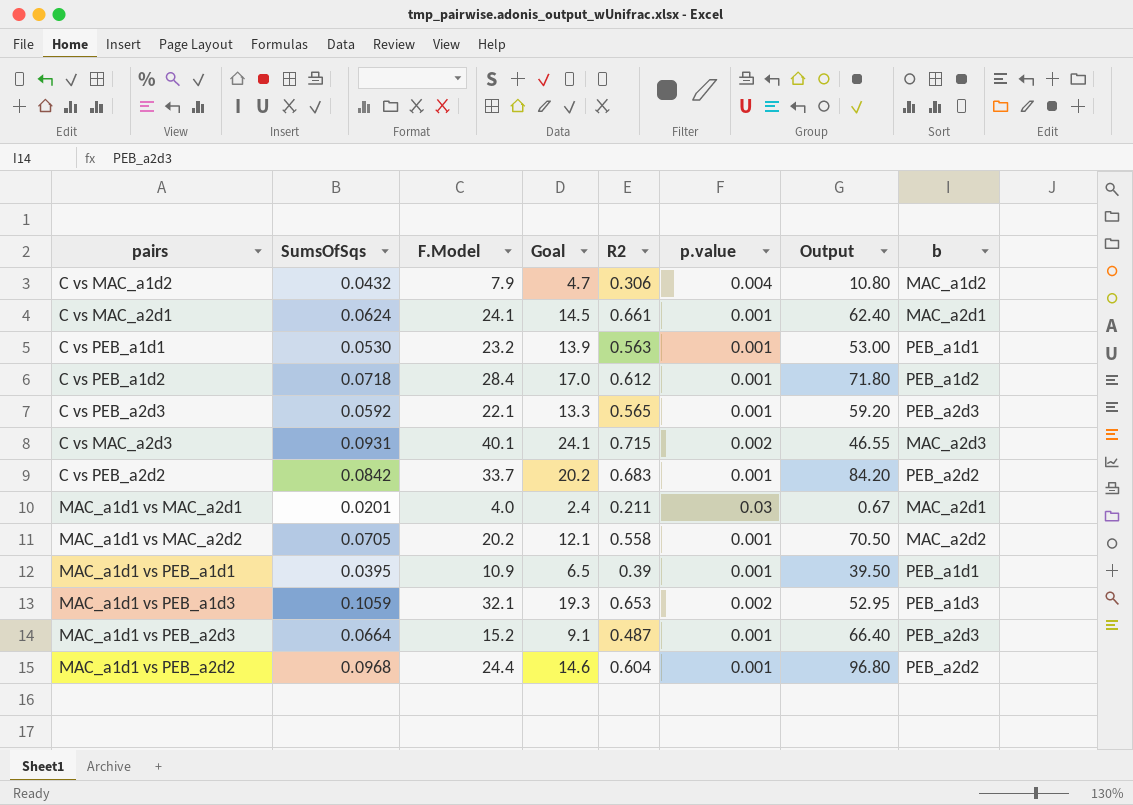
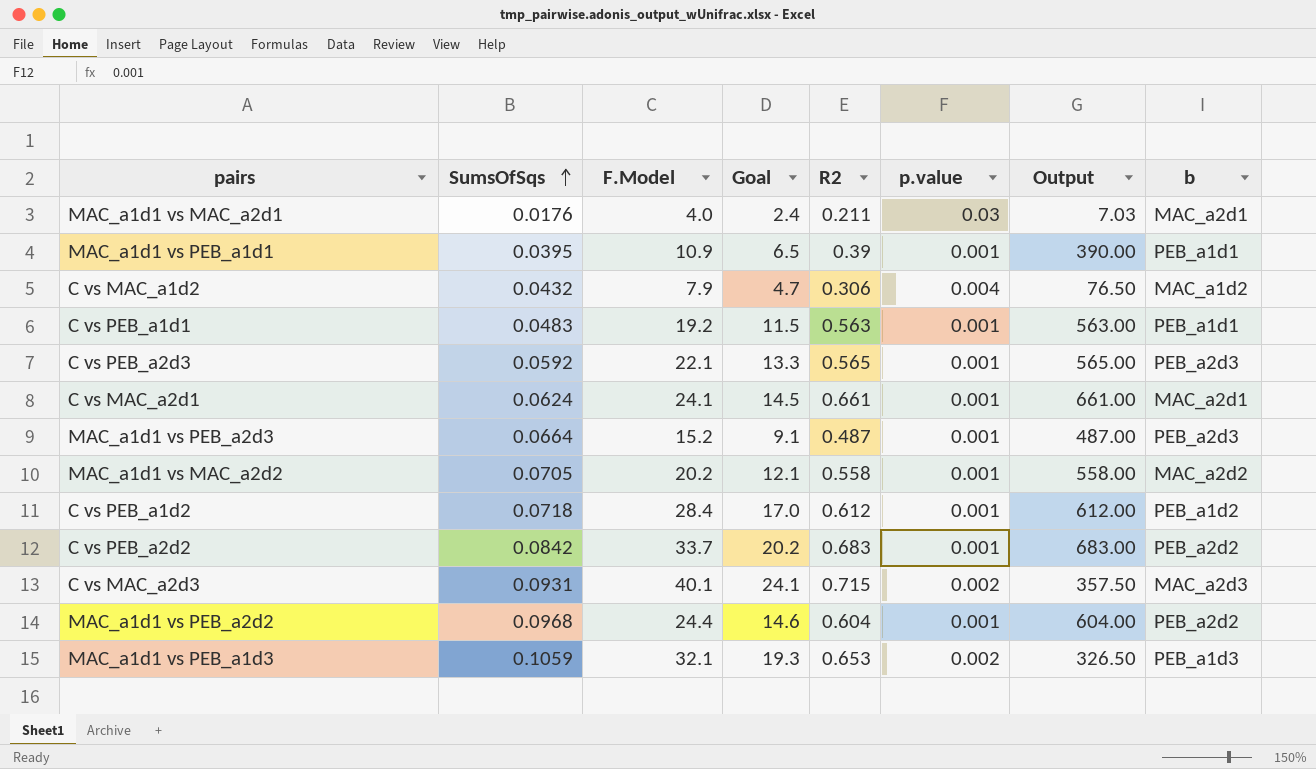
row order: none -> SumsOfSqs ascending
column Output | formula: [SumsOfSqs] / [p.value] -> [R2] / [p.value]
MAC_a1d1 vs MAC_a2d1 | SumsOfSqs: 0.0201 -> 0.0176
C vs PEB_a1d1 | SumsOfSqs: 0.0530 -> 0.0483
C vs PEB_a1d1 | F.Model: 23.2 -> 19.2
C vs PEB_a1d1 | Goal: 13.9 -> 11.5

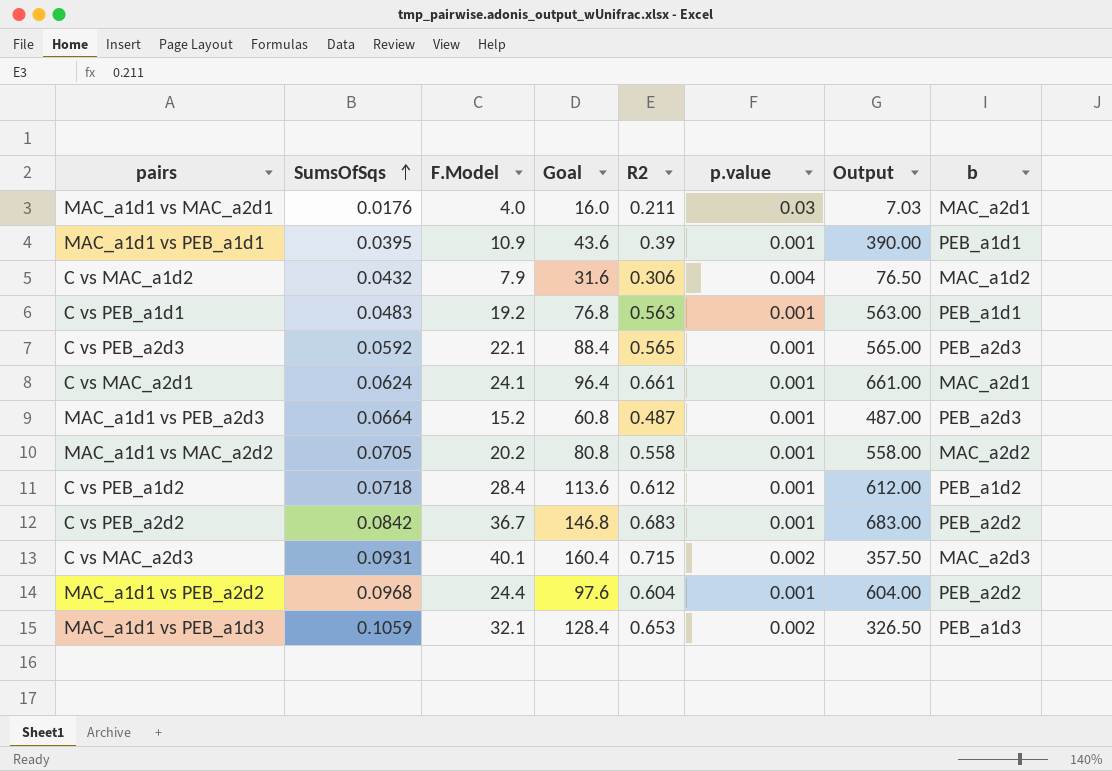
column Goal | formula: [F.Model] * 0.6 -> [F.Model] * 4
C vs PEB_a2d2 | F.Model: 33.7 -> 36.7

